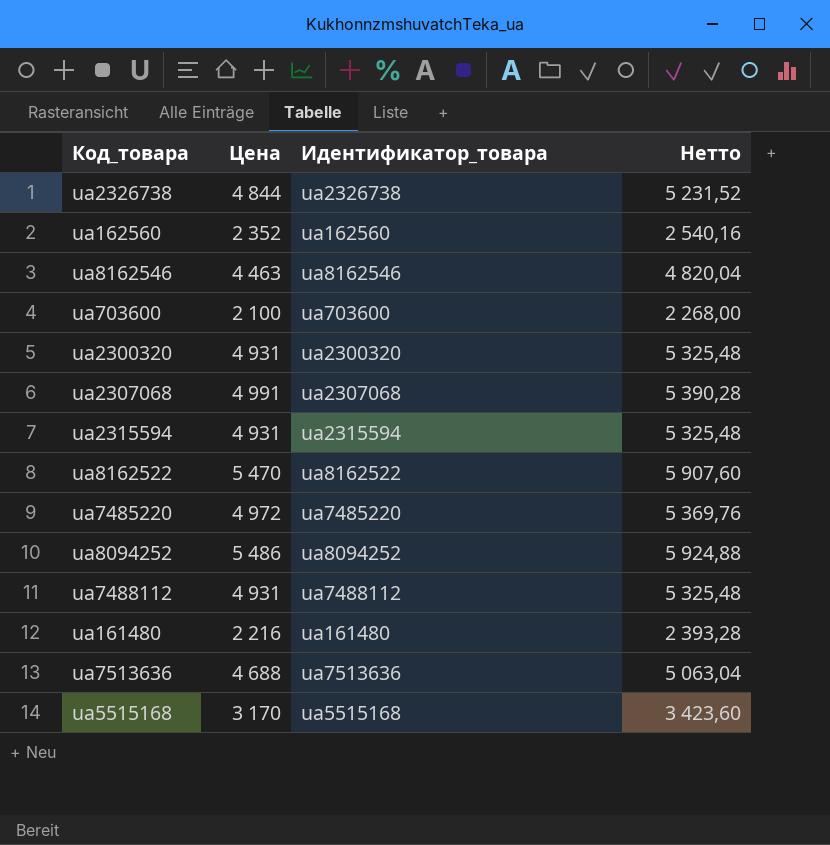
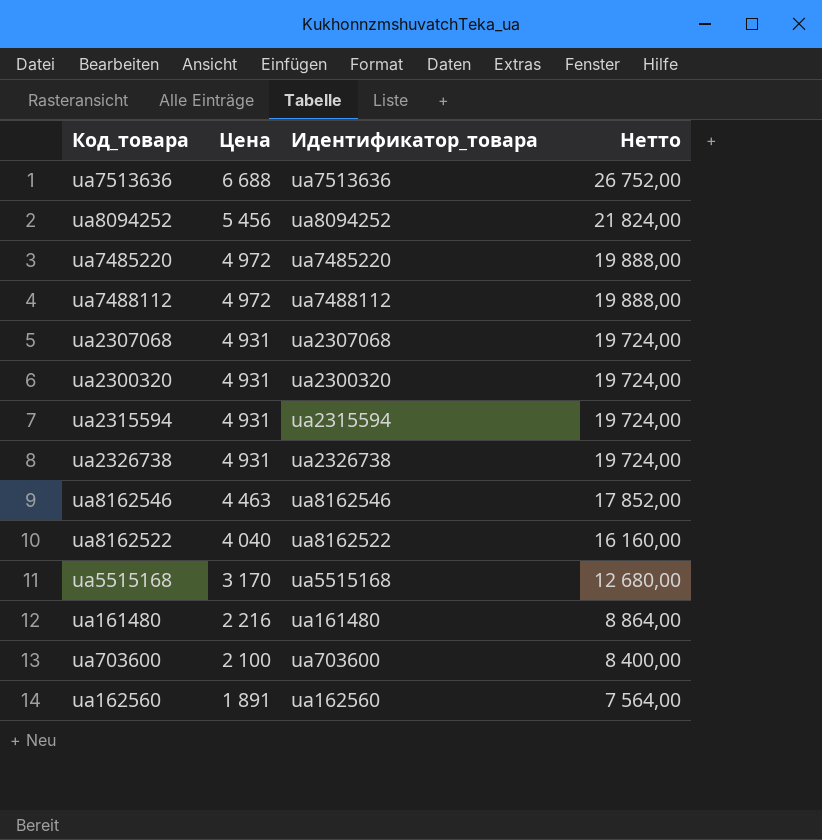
row order: none -> Цена descending
column Нетто | formula: [Цена] * 1,08 -> [Цена] * 4
ua7513636 | Цена: 4 688 -> 6 688
ua8094252 | Цена: 5 486 -> 5 456
ua7488112 | Цена: 4 931 -> 4 972
ua2307068 | Цена: 4 991 -> 4 931
ua2326738 | Цена: 4 844 -> 4 931
ua8162522 | Цена: 5 470 -> 4 040
ua162560 | Цена: 2 352 -> 1 891

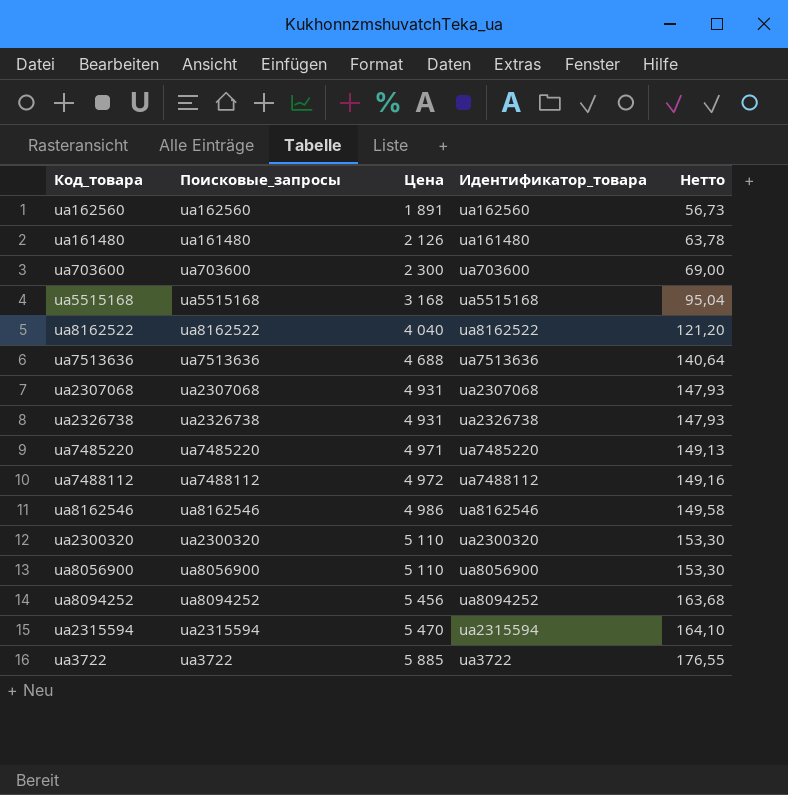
row order: Цена descending -> Цена ascending
column Поисковые_запросы | position: none -> 2
column Нетто | formula: [Цена] * 4 -> [Цена] * 0,03
ua161480 | Цена: 2 216 -> 2 126
ua703600 | Цена: 2 100 -> 2 300
ua5515168 | Цена: 3 170 -> 3 168
ua7513636 | Цена: 6 688 -> 4 688
ua7485220 | Цена: 4 972 -> 4 971
ua8162546 | Цена: 4 463 -> 4 986
ua2300320 | Цена: 4 931 -> 5 110
row ua8056900: none -> ua8056900 | 5 110 | ua8056900 | 153,30
ua2315594 | Цена: 4 931 -> 5 470
row ua3722: none -> ua3722 | 5 885 | ua3722 | 176,55

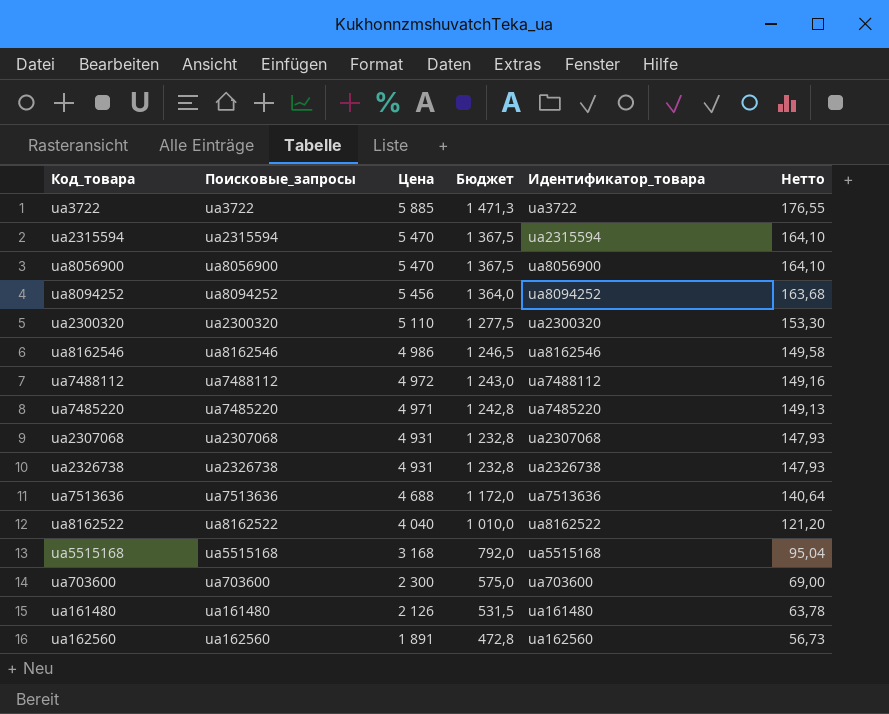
row order: Цена ascending -> Цена descending
column Бюджет | formula: none -> [Цена] * 0,25
ua8056900 | Цена: 5 110 -> 5 470
ua8056900 | Нетто: 153,30 -> 164,10

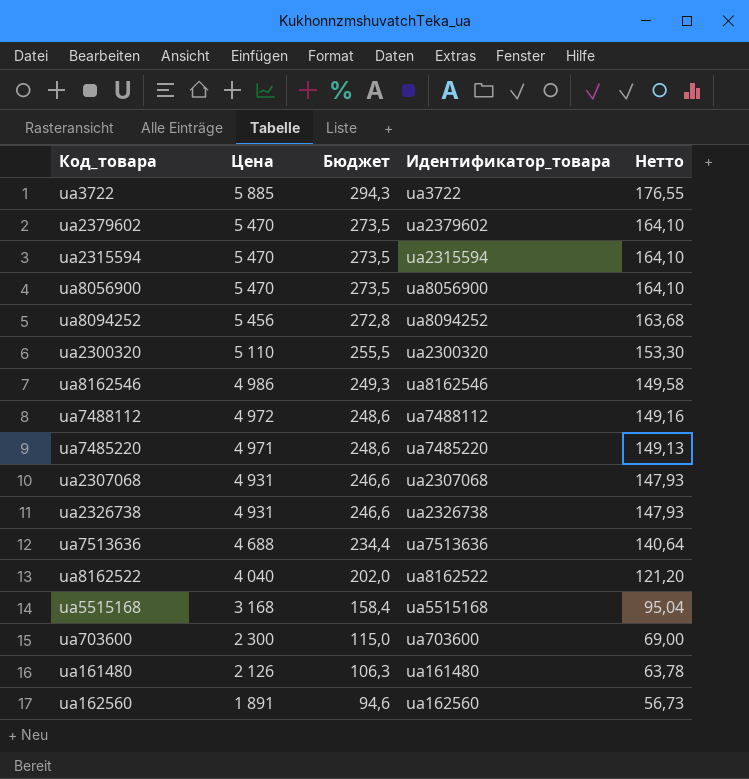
column Поисковые_запросы | position: 2 -> none
column Бюджет | formula: [Цена] * 0,25 -> [Цена] * 0,05
row ua2379602: none -> 5 470 | 273,5 | ua2379602 | 164,10

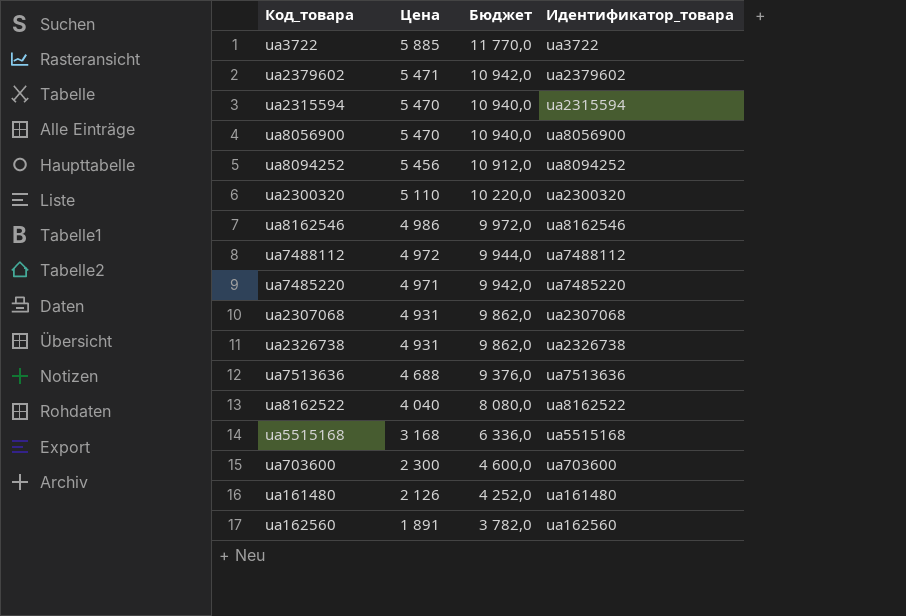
column Нетто | formula: [Цена] * 0,03 -> none
column Бюджет | formula: [Цена] * 0,05 -> [Цена] * 2
ua2379602 | Цена: 5 470 -> 5 471

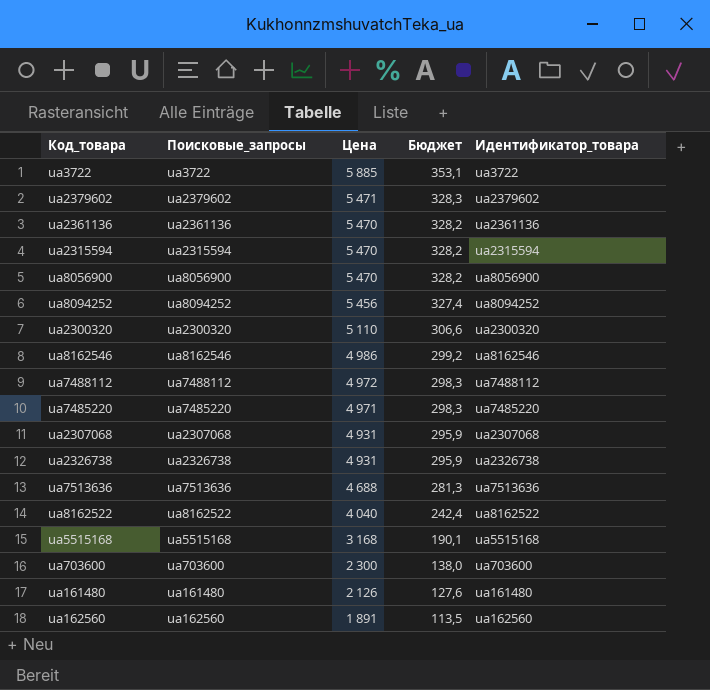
column Поисковые_запросы | position: none -> 2
column Бюджет | formula: [Цена] * 2 -> [Цена] * 0,06
row ua2361136: none -> ua2361136 | 5 470 | 328,2 | ua2361136

